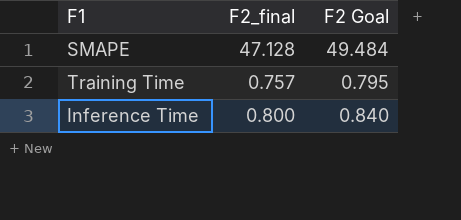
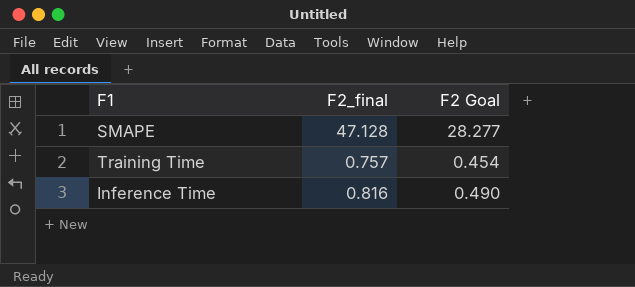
column F2 Goal | formula: [F2_final] * 1.05 -> [F2_final] * 0.6
Inference Time | F2_final: 0.800 -> 0.816

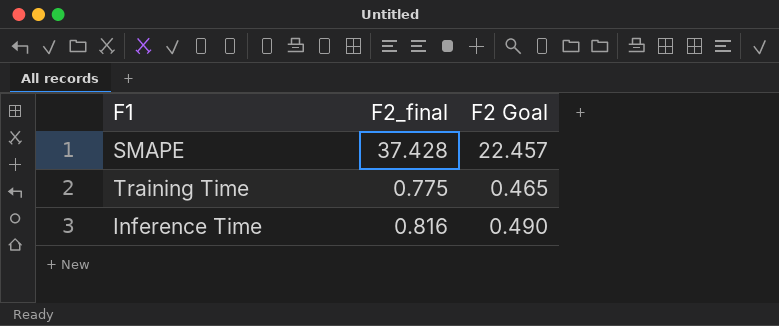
SMAPE | F2_final: 47.128 -> 37.428
SMAPE | F2 Goal: 28.277 -> 22.457
Training Time | F2_final: 0.757 -> 0.775
Training Time | F2 Goal: 0.454 -> 0.465

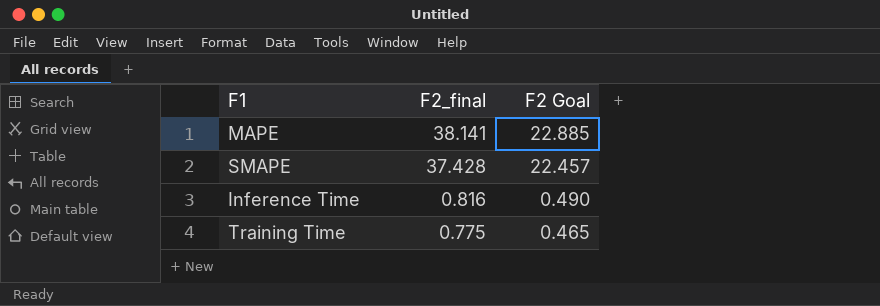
row order: none -> F2_final descending
row MAPE: none -> 38.141 | 22.885

